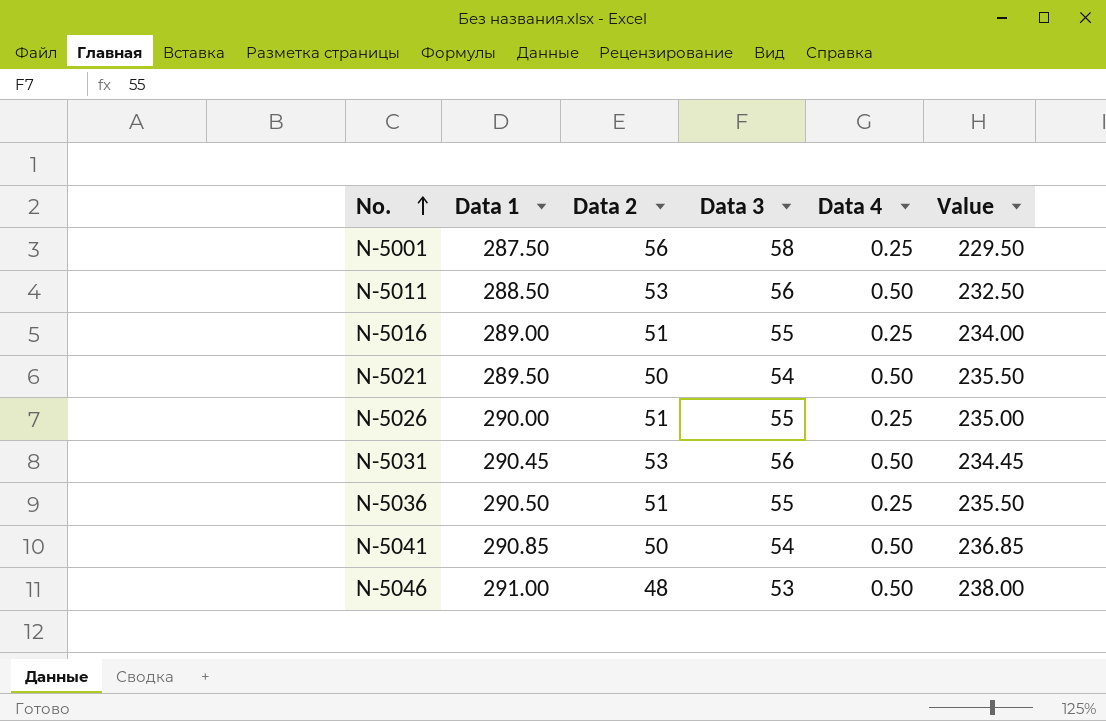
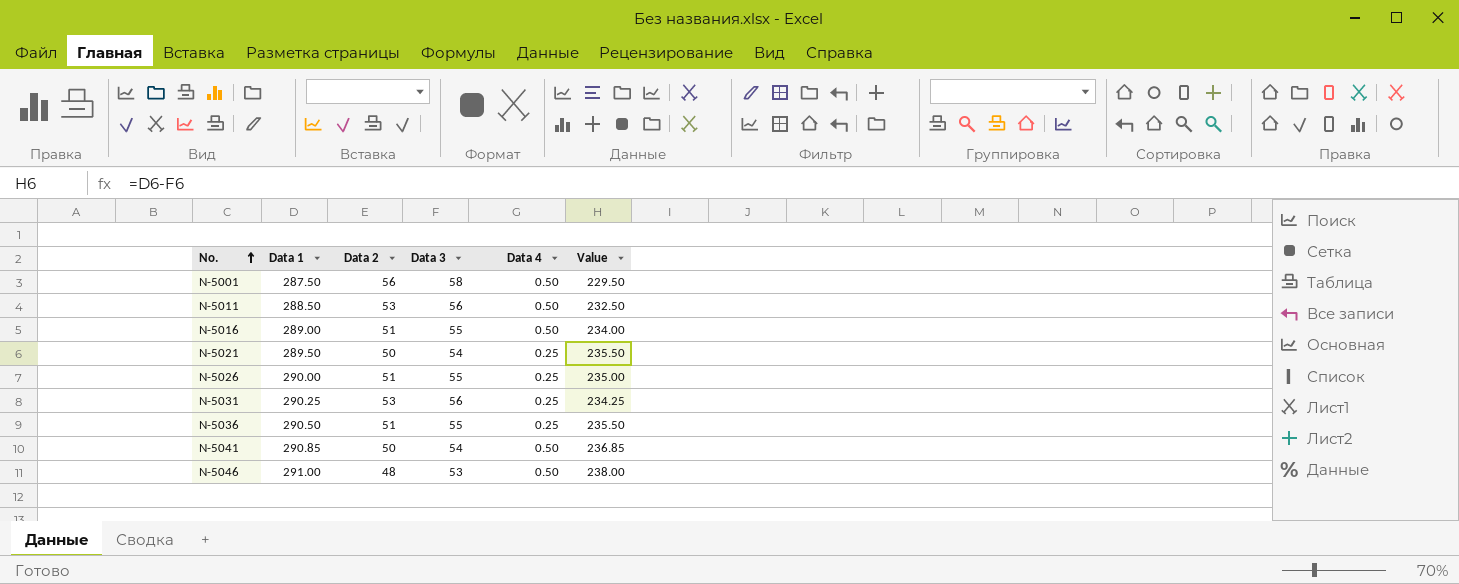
N-5001 | Data 4: 0.25 -> 0.50
N-5016 | Data 4: 0.25 -> 0.50
N-5021 | Data 4: 0.50 -> 0.25
N-5031 | Data 1: 290.45 -> 290.25
N-5031 | Data 4: 0.50 -> 0.25
N-5031 | Value: 234.45 -> 234.25

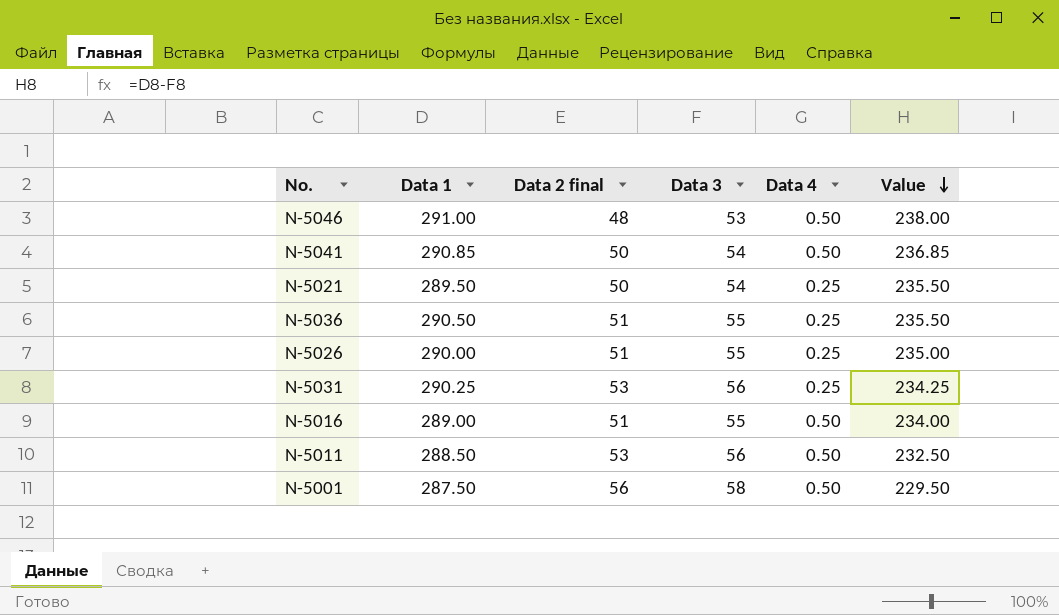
row order: No. ascending -> Value descending
column name: Data 2 -> Data 2 final

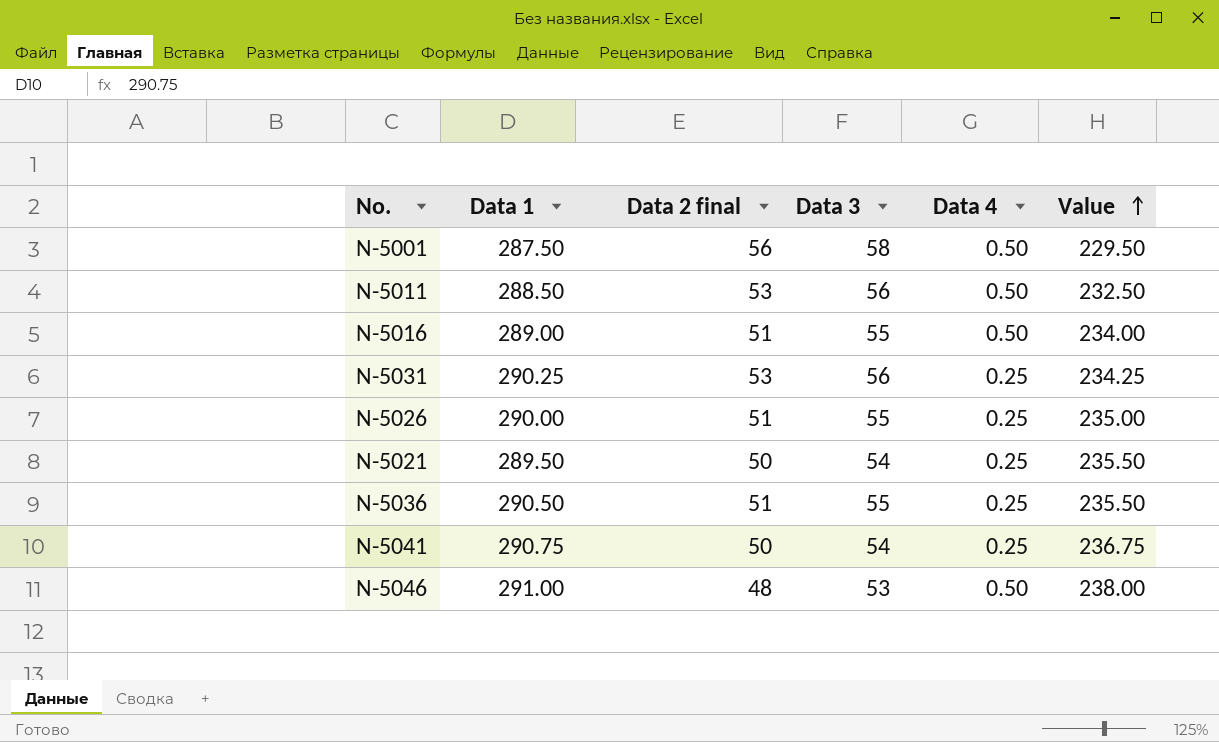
row order: Value descending -> Value ascending
N-5041 | Data 1: 290.85 -> 290.75
N-5041 | Data 4: 0.50 -> 0.25
N-5041 | Value: 236.85 -> 236.75

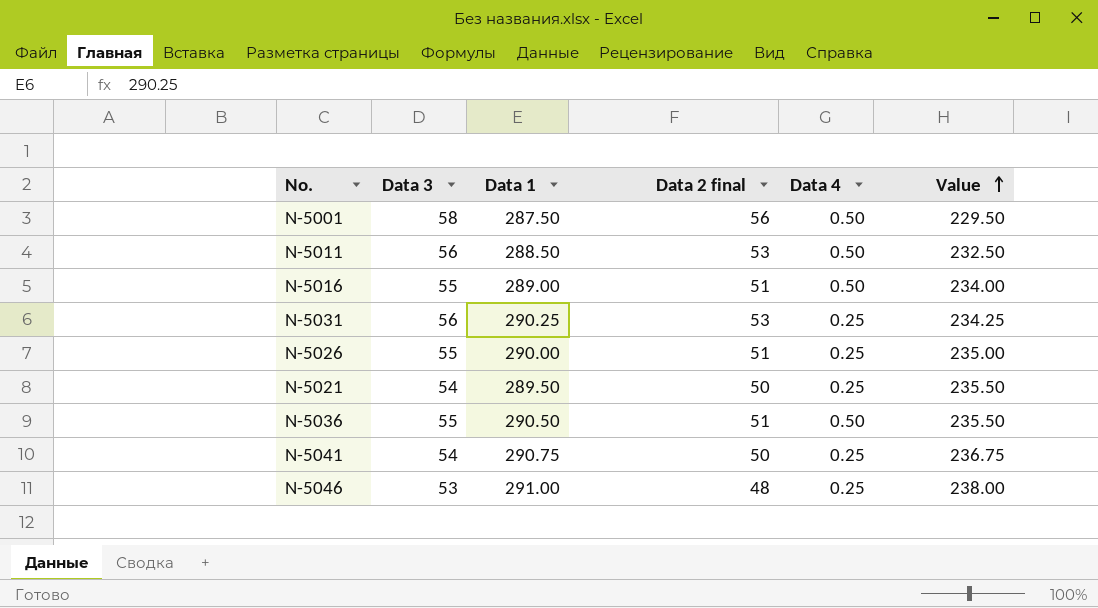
column Data 3 | position: 4 -> 2
N-5036 | Data 4: 0.25 -> 0.50
N-5046 | Data 4: 0.50 -> 0.25

